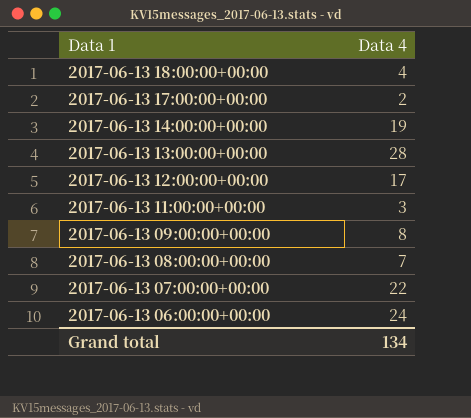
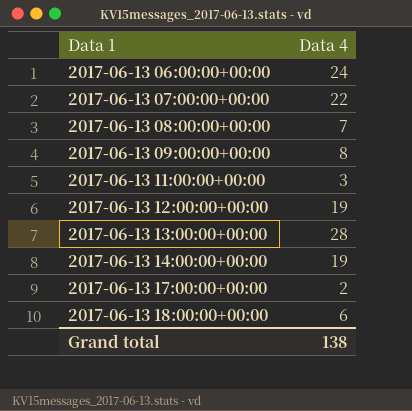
row order: Data 1 descending -> Data 1 ascending
2017-06-13 12:00:00+00:00 | Data 4: 17 -> 19
2017-06-13 18:00:00+00:00 | Data 4: 4 -> 6
Grand total | Data 4: 134 -> 138

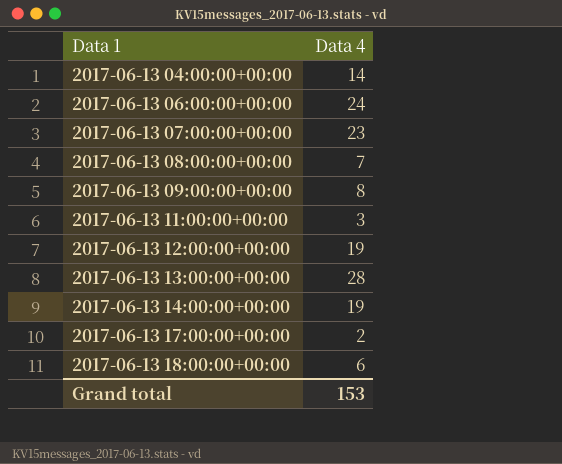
row 2017-06-13 04:00:00+00:00: none -> 14
2017-06-13 07:00:00+00:00 | Data 4: 22 -> 23
Grand total | Data 4: 138 -> 153

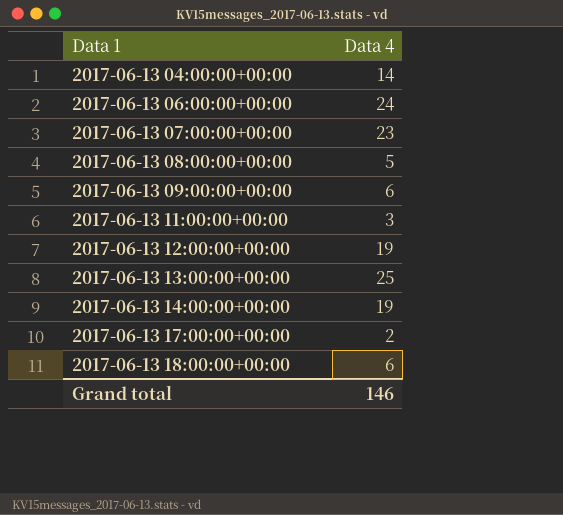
2017-06-13 08:00:00+00:00 | Data 4: 7 -> 5
2017-06-13 09:00:00+00:00 | Data 4: 8 -> 6
2017-06-13 13:00:00+00:00 | Data 4: 28 -> 25
Grand total | Data 4: 153 -> 146

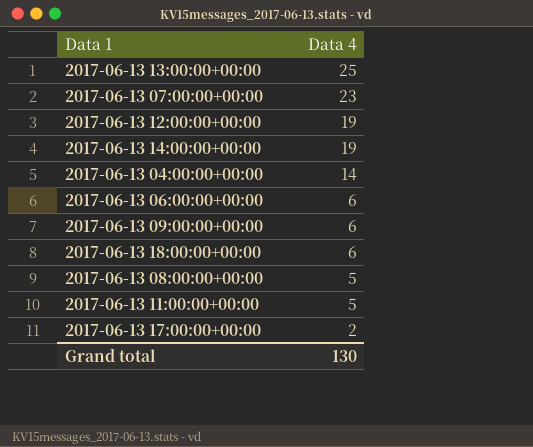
row order: Data 1 ascending -> Data 4 descending
2017-06-13 06:00:00+00:00 | Data 4: 24 -> 6
2017-06-13 11:00:00+00:00 | Data 4: 3 -> 5
Grand total | Data 4: 146 -> 130

